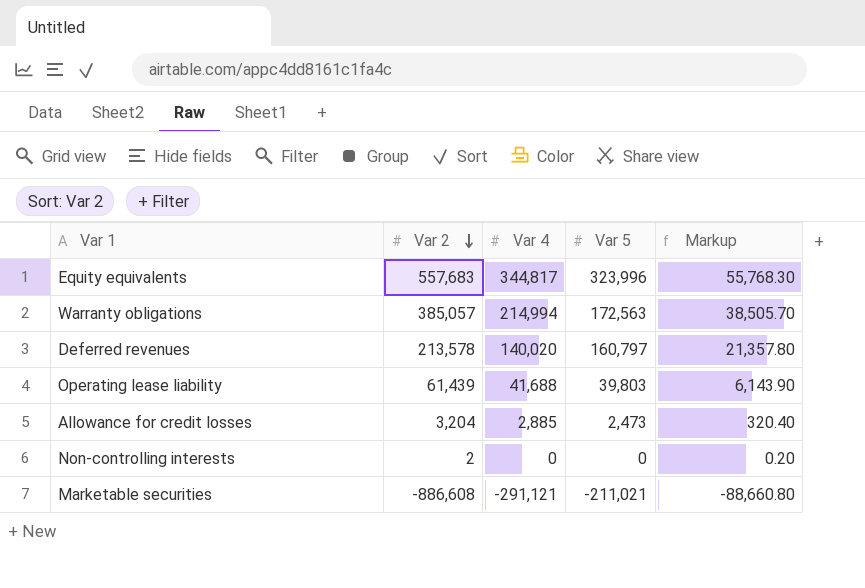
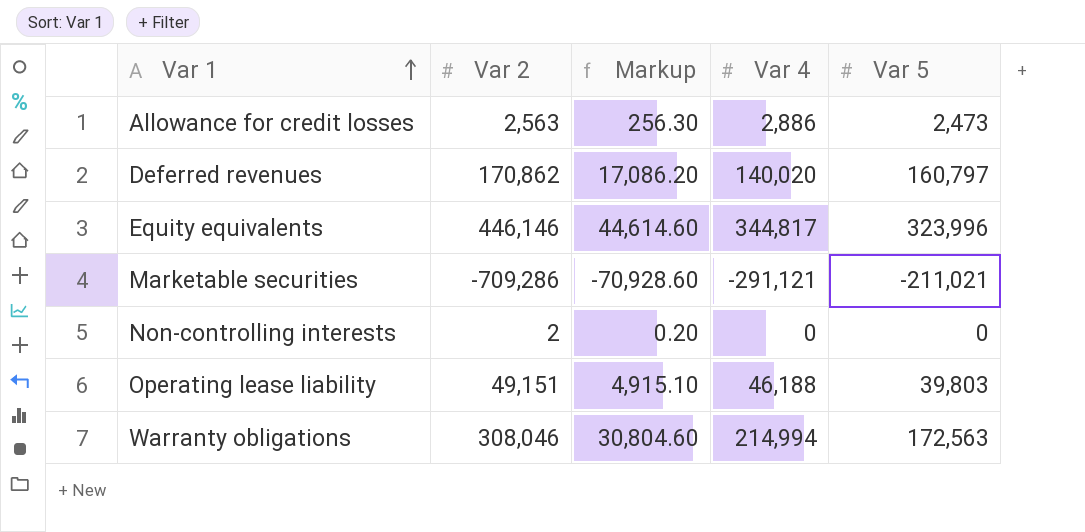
row order: Var 2 descending -> Var 1 ascending
column Markup | position: 5 -> 3
Allowance for credit losses | Var 2: 3,204 -> 2,563
Allowance for credit losses | Markup: 320.40 -> 256.30
Allowance for credit losses | Var 4: 2,885 -> 2,886
Deferred revenues | Var 2: 213,578 -> 170,862
Deferred revenues | Markup: 21,357.80 -> 17,086.20
Equity equivalents | Var 2: 557,683 -> 446,146
Equity equivalents | Markup: 55,768.30 -> 44,614.60
Marketable securities | Var 2: -886,608 -> -709,286
Marketable securities | Markup: -88,660.80 -> -70,928.60
Operating lease liability | Var 2: 61,439 -> 49,151
Operating lease liability | Markup: 6,143.90 -> 4,915.10
Operating lease liability | Var 4: 41,688 -> 46,188
Warranty obligations | Var 2: 385,057 -> 308,046
Warranty obligations | Markup: 38,505.70 -> 30,804.60

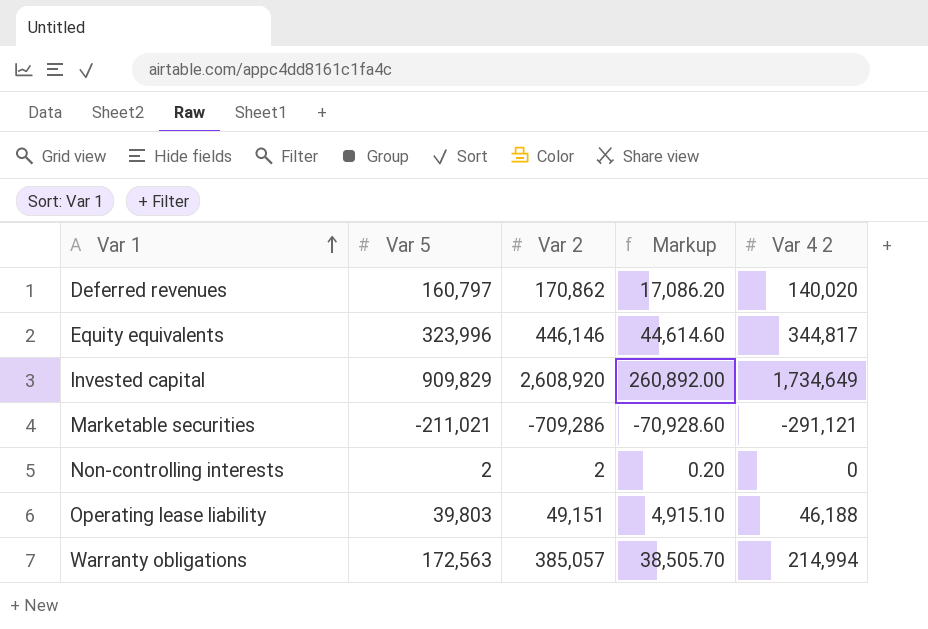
column Var 5 | position: 5 -> 2
column name: Var 4 -> Var 4 2
row Allowance for credit losses: 2,563 | 256.30 | 2,886 | 2,473 -> none
row Invested capital: none -> 909,829 | 2,608,920 | 260,892.00 | 1,734,649
Non-controlling interests | Var 5: 0 -> 2
Warranty obligations | Var 2: 308,046 -> 385,057
Warranty obligations | Markup: 30,804.60 -> 38,505.70

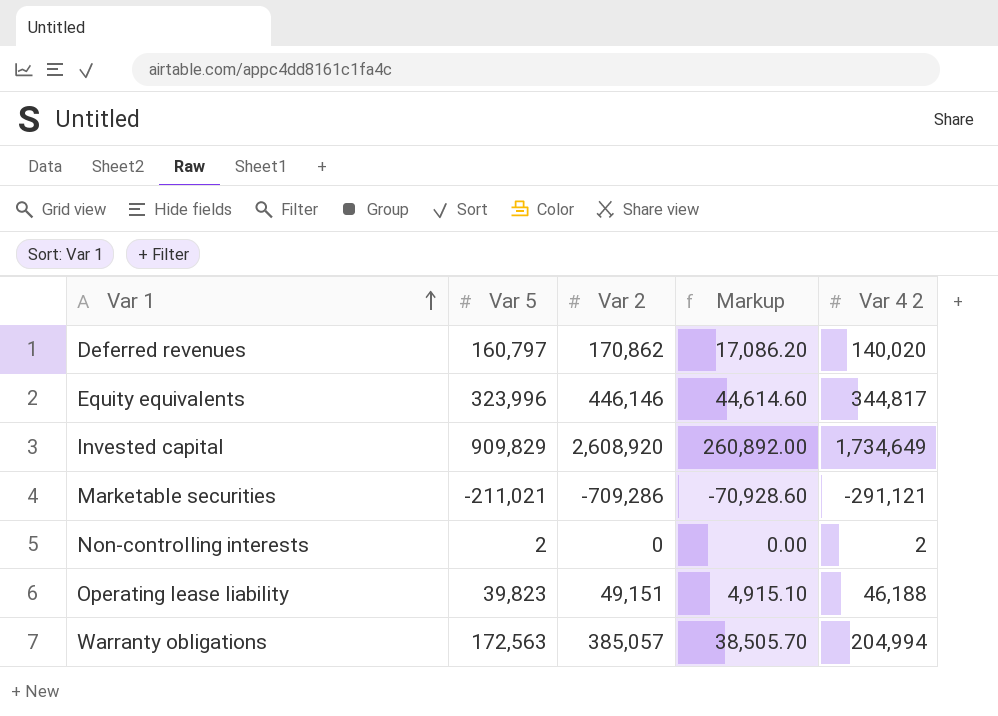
Non-controlling interests | Var 2: 2 -> 0
Non-controlling interests | Markup: 0.20 -> 0.00
Non-controlling interests | Var 4 2: 0 -> 2
Operating lease liability | Var 5: 39,803 -> 39,823
Warranty obligations | Var 4 2: 214,994 -> 204,994

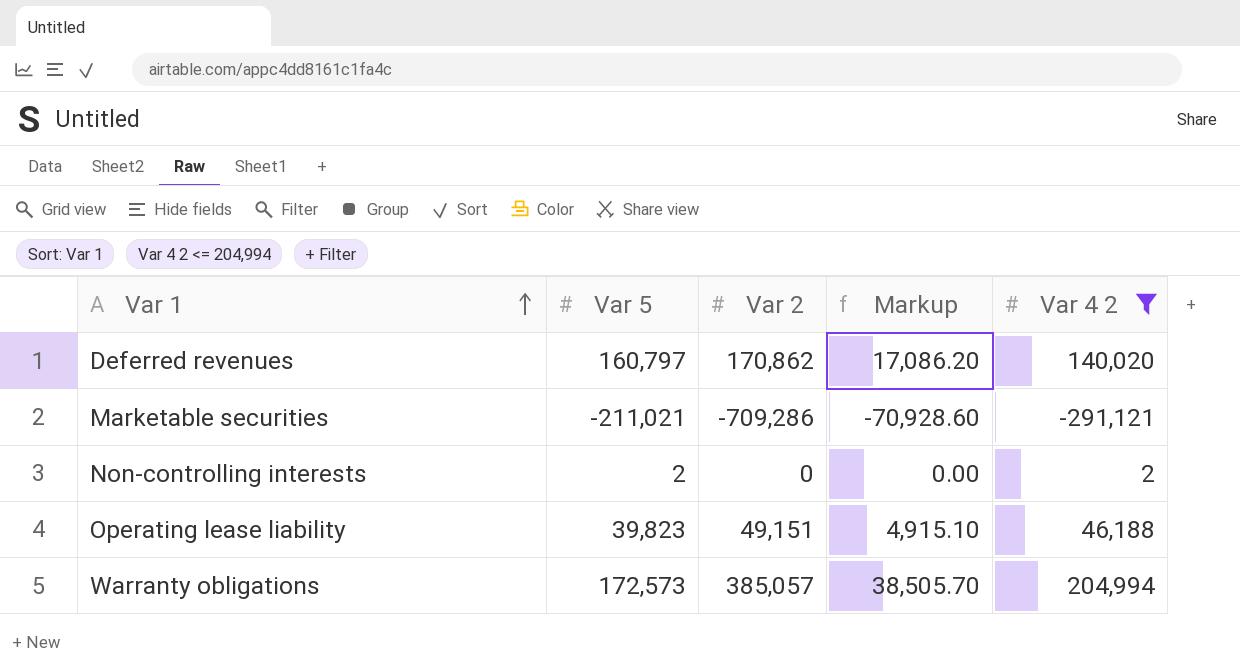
filter: none -> Var 4 2 <= 204,994
Warranty obligations | Var 5: 172,563 -> 172,573

